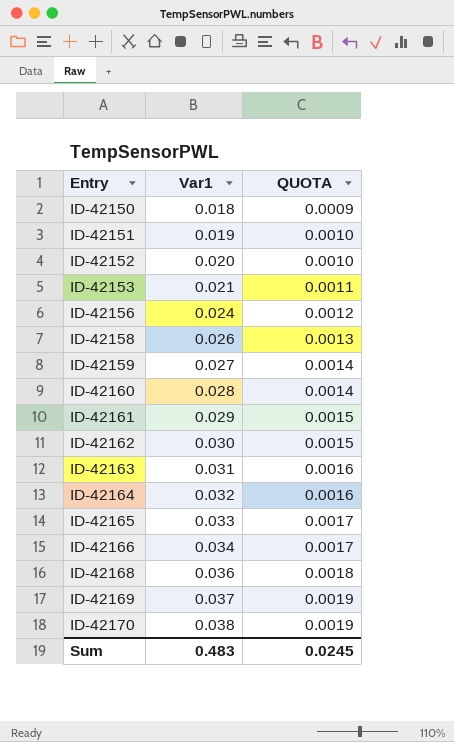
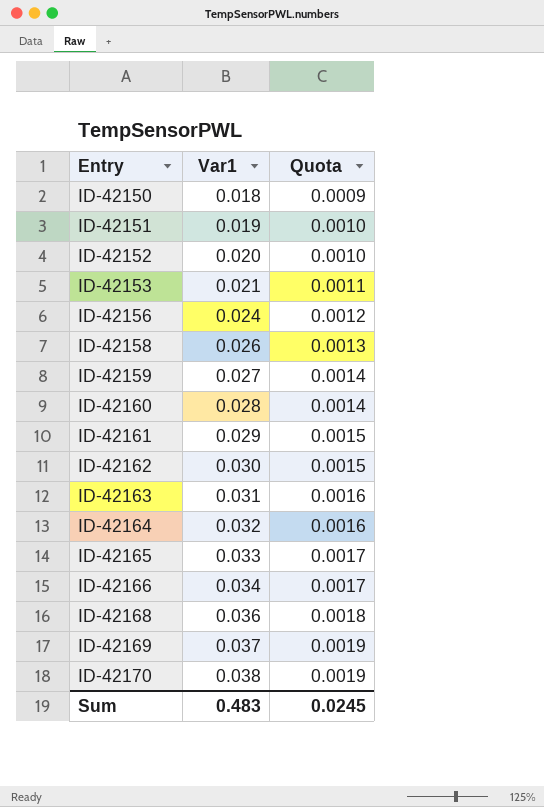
column name: QUOTA -> Quota

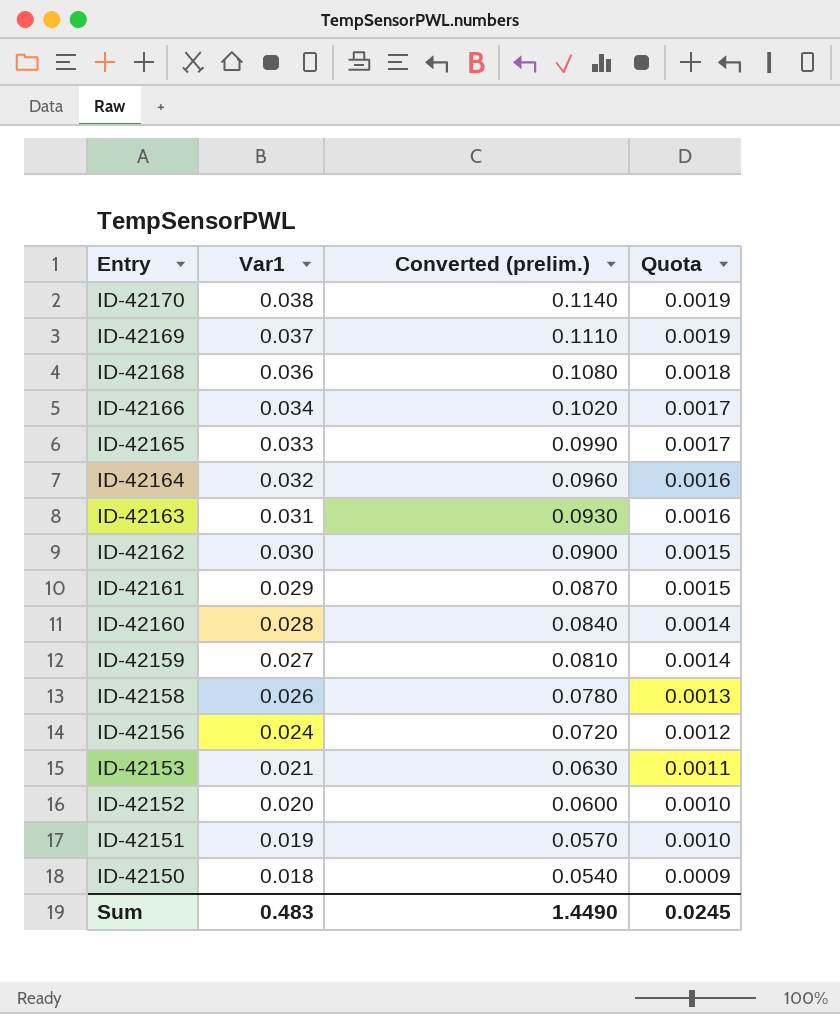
row order: Entry ascending -> Entry descending
column Converted (prelim.) | formula: none -> [Var1] * 3

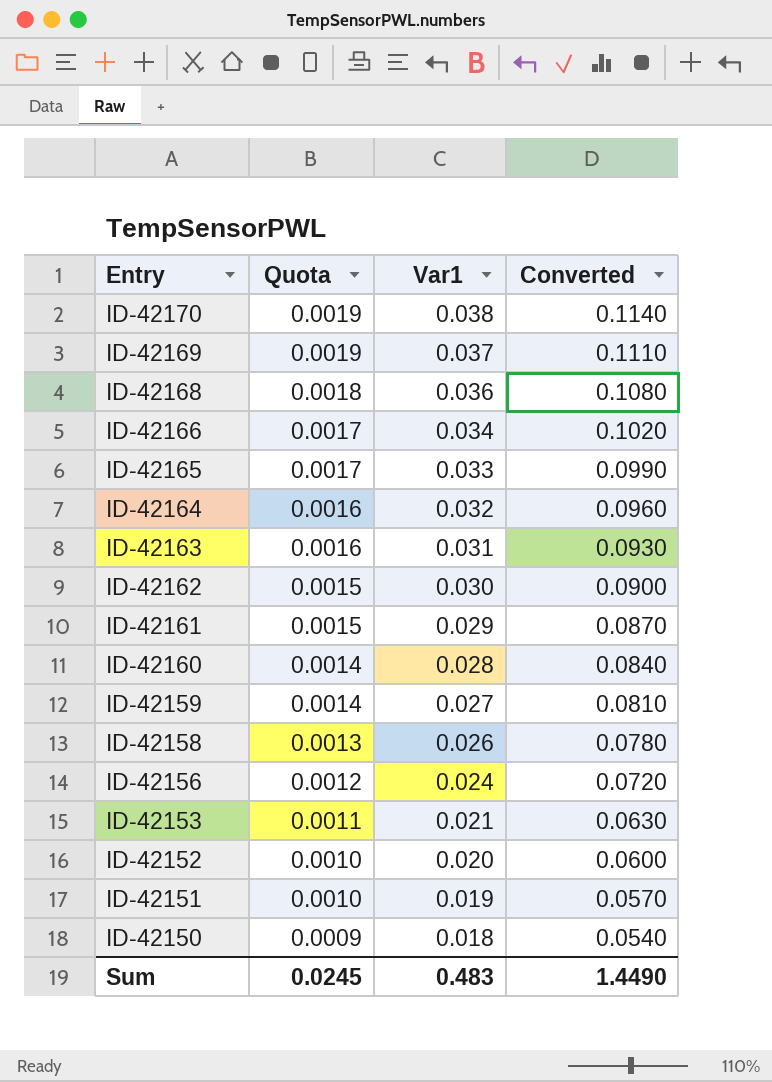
column Quota | position: 4 -> 2
column name: Converted (prelim.) -> Converted

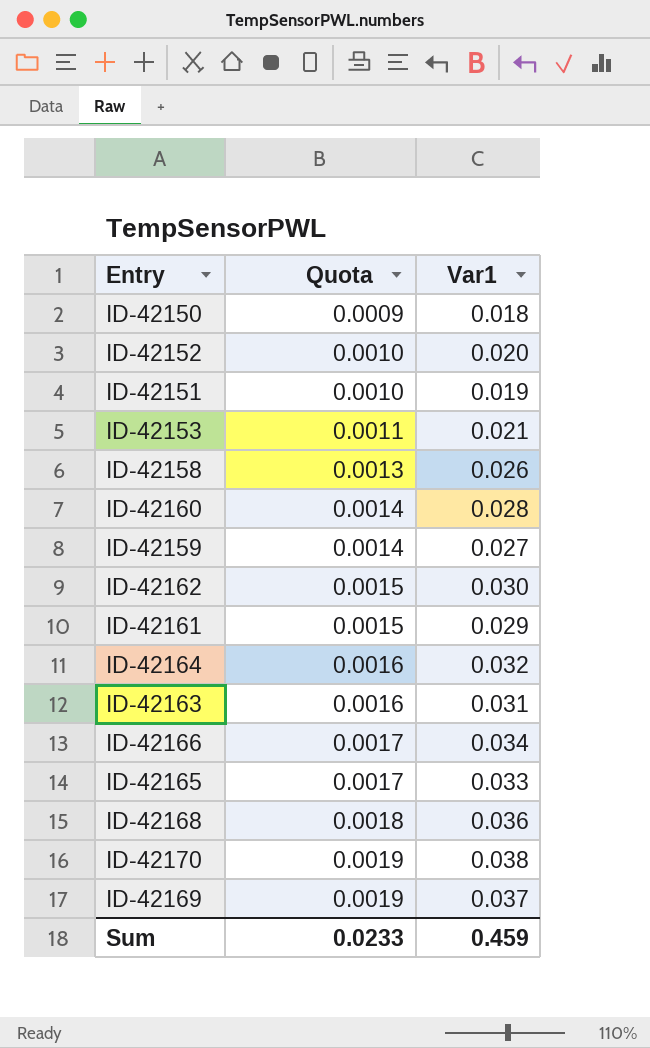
row order: Entry descending -> Quota ascending
column Converted | formula: [Var1] * 3 -> none
row ID-42156: 0.0012 | 0.024 | 0.0720 -> none
Sum | Quota: 0.0245 -> 0.0233
Sum | Var1: 0.483 -> 0.459

